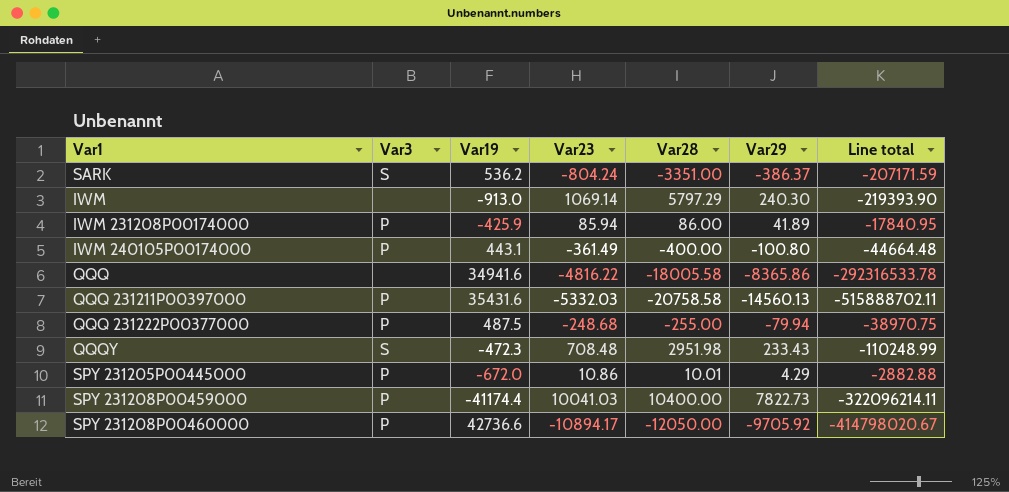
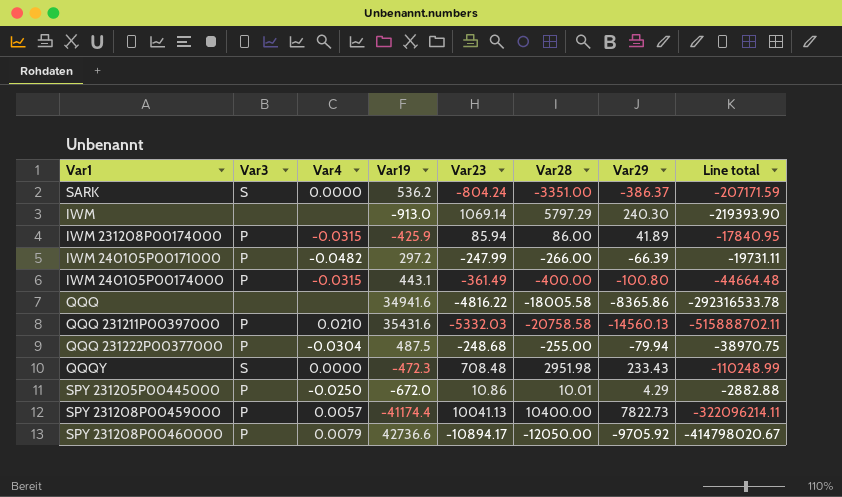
column Var4 | position: none -> 3
row IWM 240105P00171000: none -> P | -0.0482 | 297.2 | -247.99 | -266.00 | -66.39 | -19731.11
SPY 231208P00459000 | Var23: 10041.03 -> 10041.13

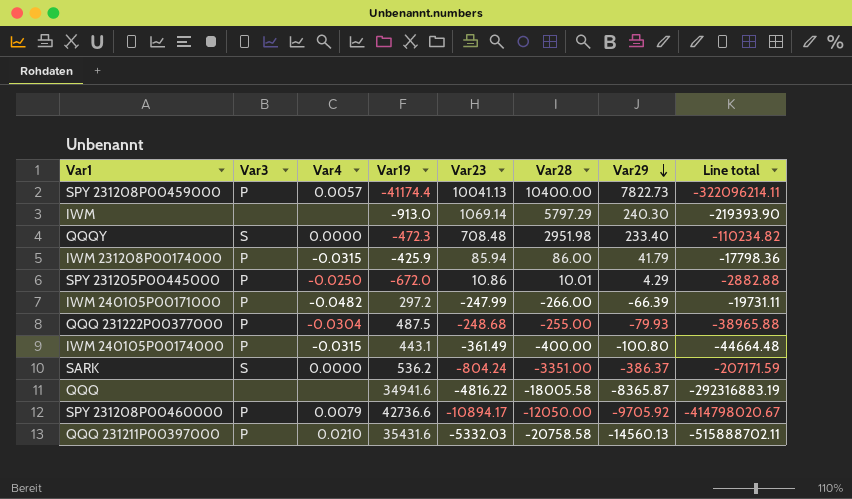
row order: none -> Var29 descending
QQQY | Var29: 233.43 -> 233.40
QQQY | Line total: -110248.99 -> -110234.82
IWM 231208P00174000 | Var29: 41.89 -> 41.79
IWM 231208P00174000 | Line total: -17840.95 -> -17798.36
QQQ 231222P00377000 | Var29: -79.94 -> -79.93
QQQ 231222P00377000 | Line total: -38970.75 -> -38965.88
QQQ | Var29: -8365.86 -> -8365.87
QQQ | Line total: -292316533.78 -> -292316883.19

